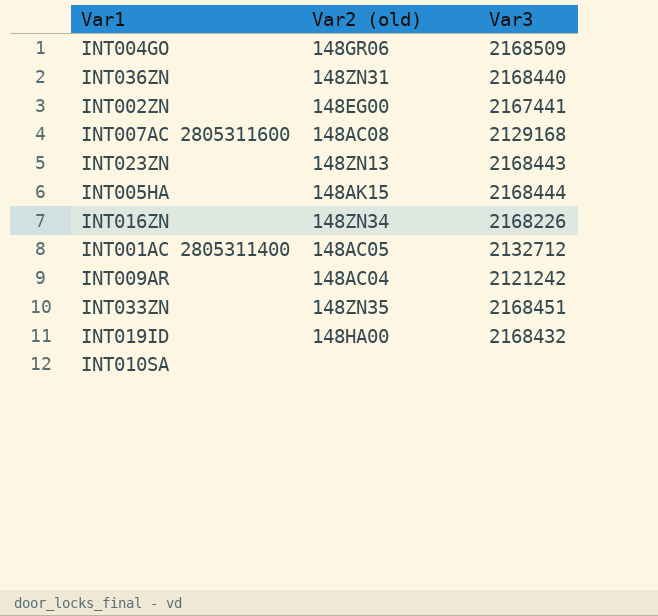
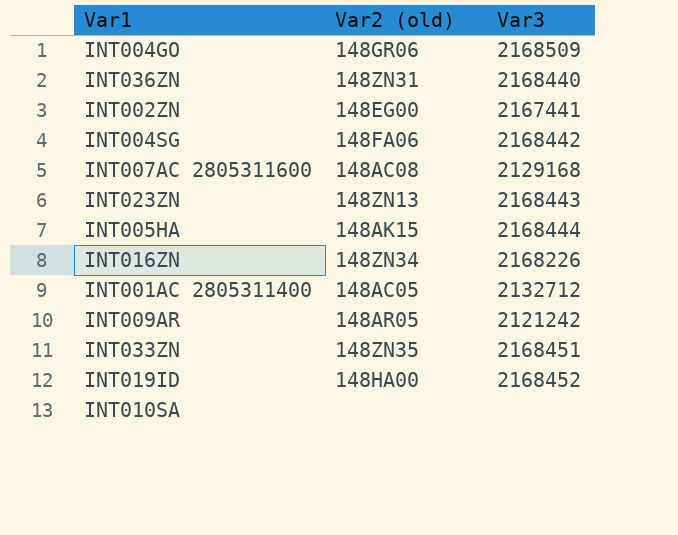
row INT004SG: none -> 148FA06 | 2168442
INT009AR | Var2 (old): 148AC04 -> 148AR05
INT019ID | Var3: 2168432 -> 2168452

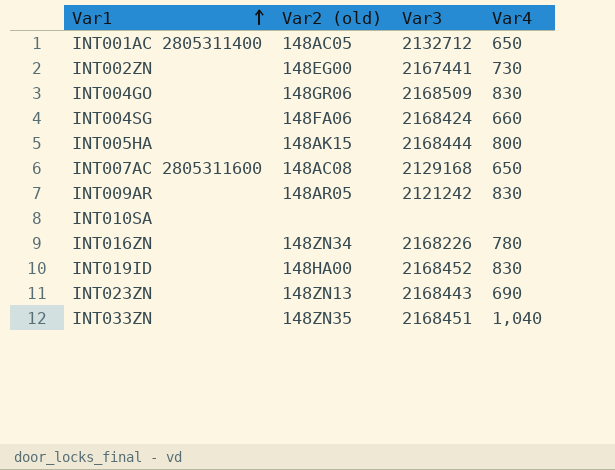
row order: none -> Var1 ascending
column Var4 | position: none -> 4
row INT036ZN: 148ZN31 | 2168440 -> none
INT004SG | Var3: 2168442 -> 2168424

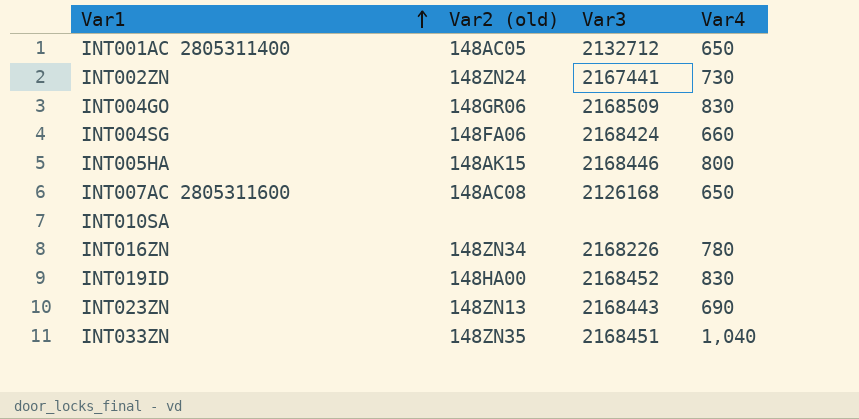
row INT009AR: 148AR05 | 2121242 | 830 -> none
INT002ZN | Var2 (old): 148EG00 -> 148ZN24
INT005HA | Var3: 2168444 -> 2168446
INT007AC 2805311600 | Var3: 2129168 -> 2126168

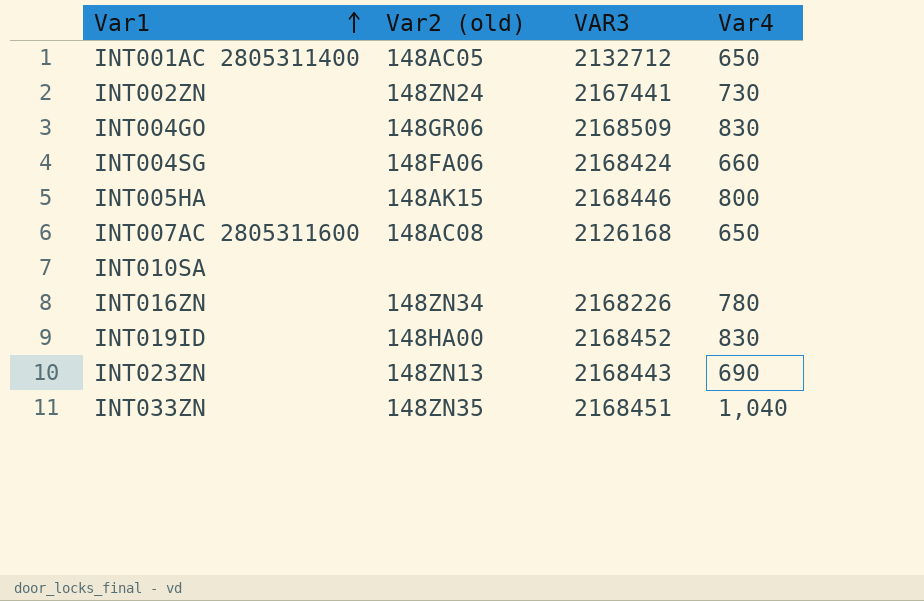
column name: Var3 -> VAR3

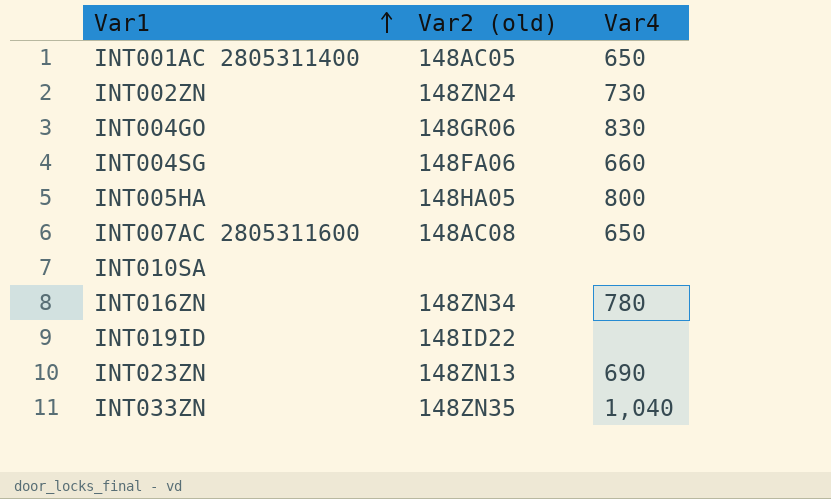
column VAR3 | position: 3 -> none
INT005HA | Var2 (old): 148AK15 -> 148HA05
INT019ID | Var2 (old): 148HA00 -> 148ID22
INT019ID | Var4: 830 -> none

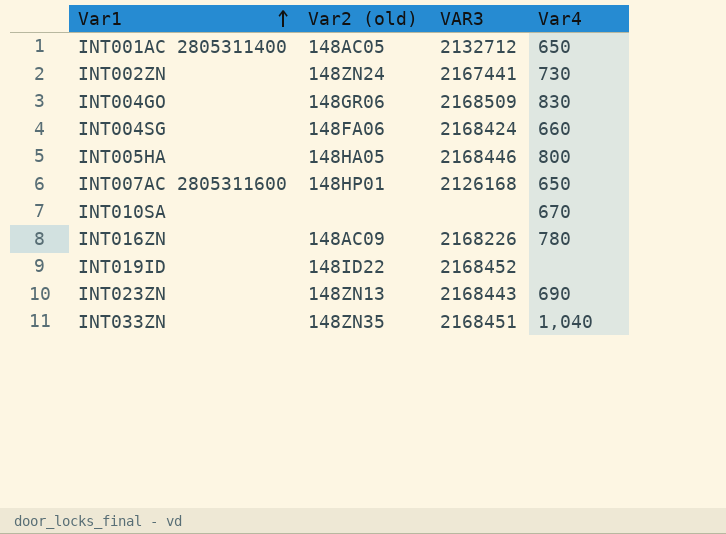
column VAR3 | position: none -> 3
INT007AC 2805311600 | Var2 (old): 148AC08 -> 148HP01
INT010SA | Var4: none -> 670
INT016ZN | Var2 (old): 148ZN34 -> 148AC09

